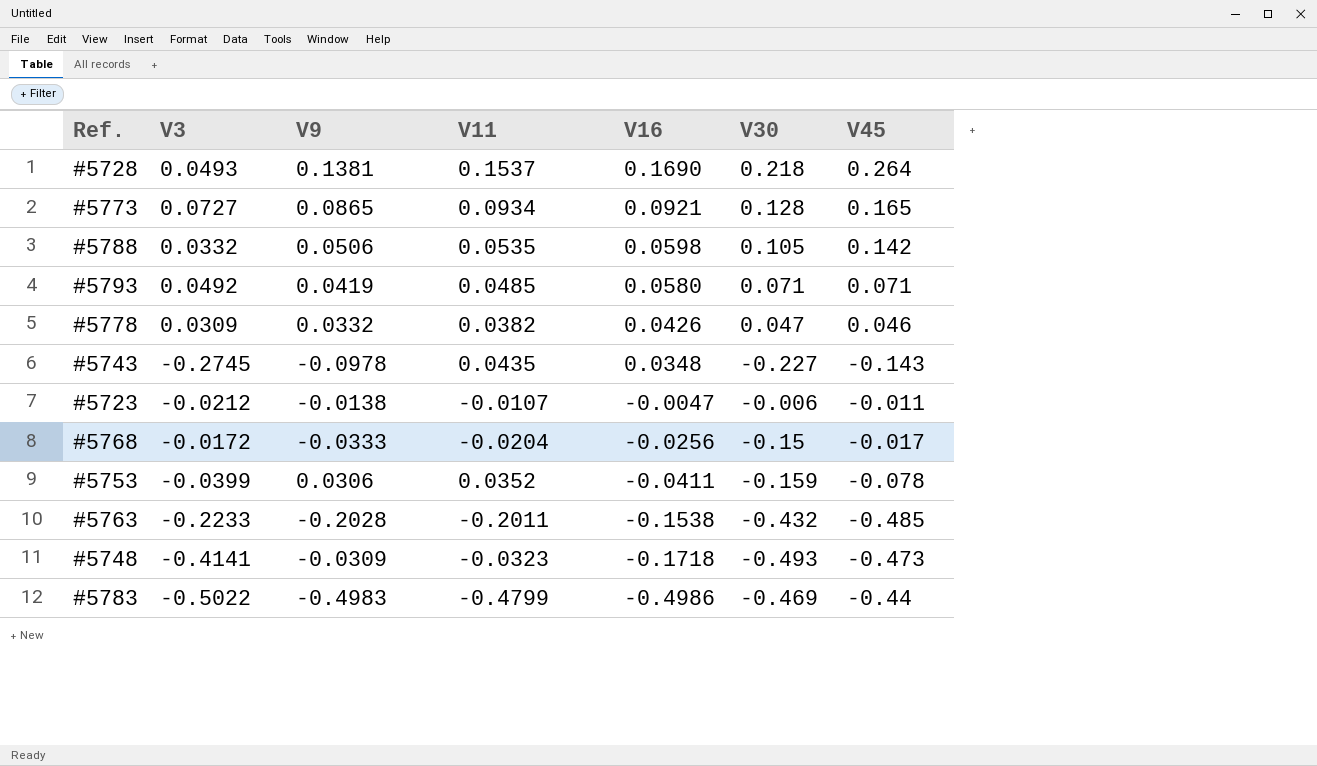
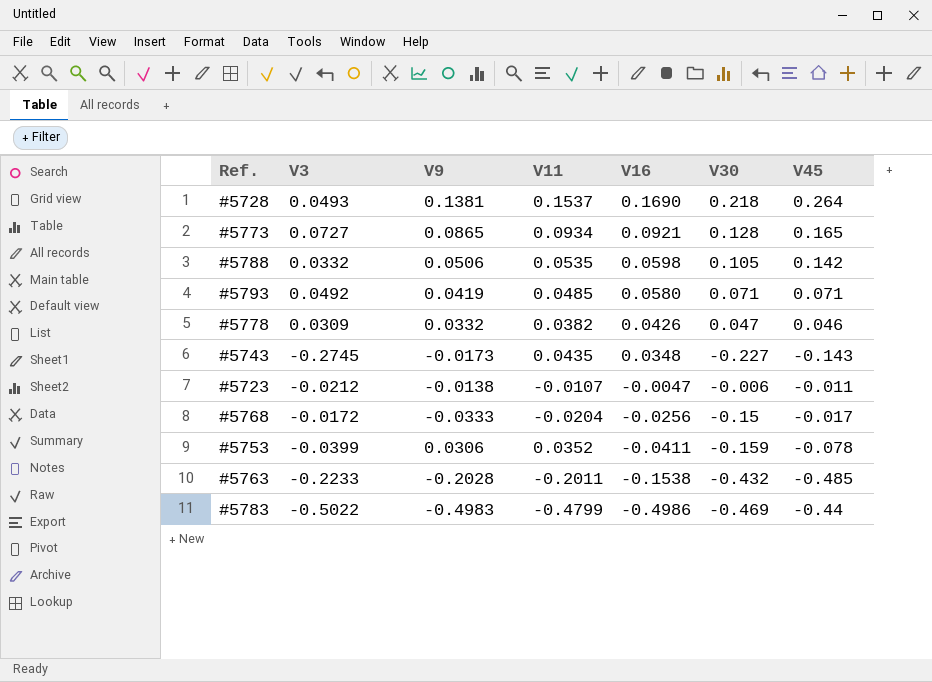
row #5748: -0.4141 | -0.0309 | -0.0323 | -0.1718 | -0.493 | -0.473 -> none
#5743 | V9: -0.0978 -> -0.0173

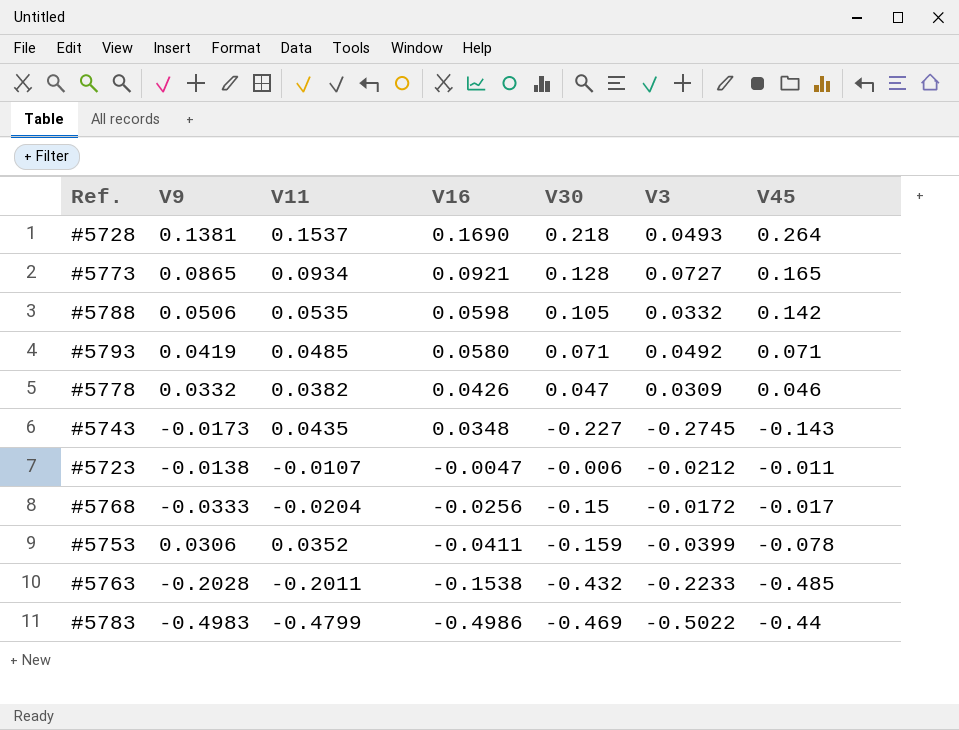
column V3 | position: 2 -> 6

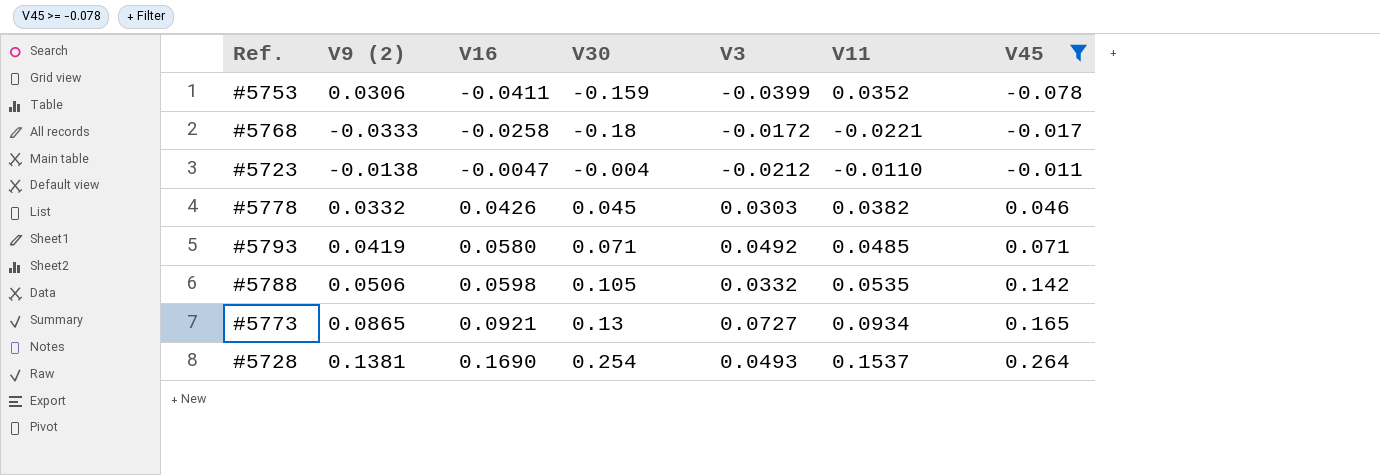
filter: none -> V45 >= -0.078
row order: V16 descending -> V16 ascending
column name: V9 -> V9 (2)
column V11 | position: 3 -> 6
#5768 | V16: -0.0256 -> -0.0258
#5768 | V30: -0.15 -> -0.18
#5768 | V11: -0.0204 -> -0.0221
#5723 | V30: -0.006 -> -0.004
#5723 | V11: -0.0107 -> -0.0110
#5778 | V30: 0.047 -> 0.045
#5778 | V3: 0.0309 -> 0.0303
#5773 | V30: 0.128 -> 0.13
#5728 | V30: 0.218 -> 0.254

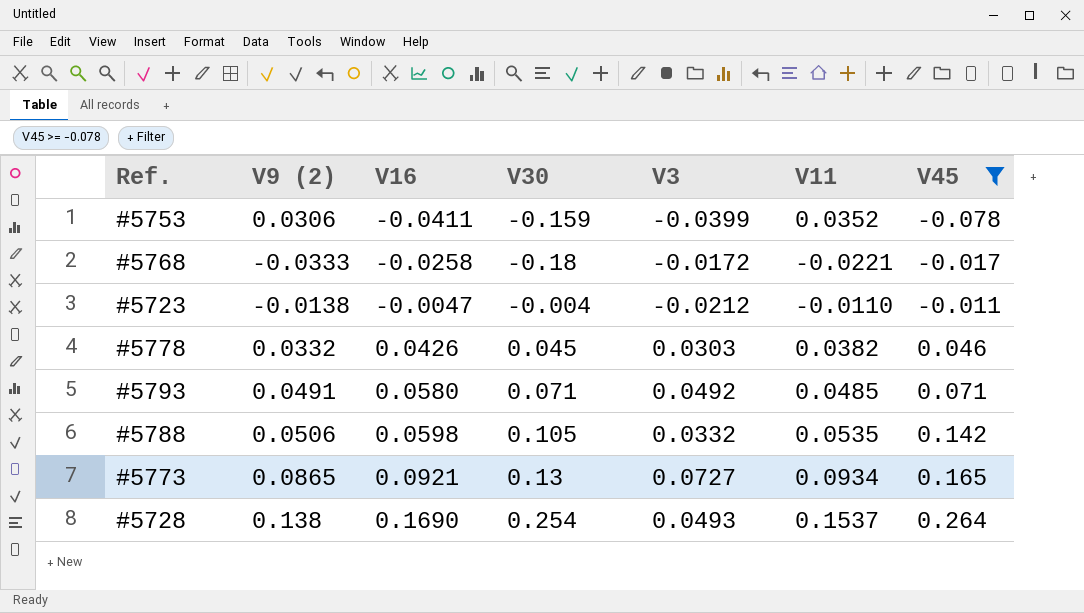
#5793 | V9 (2): 0.0419 -> 0.0491
#5728 | V9 (2): 0.1381 -> 0.138

